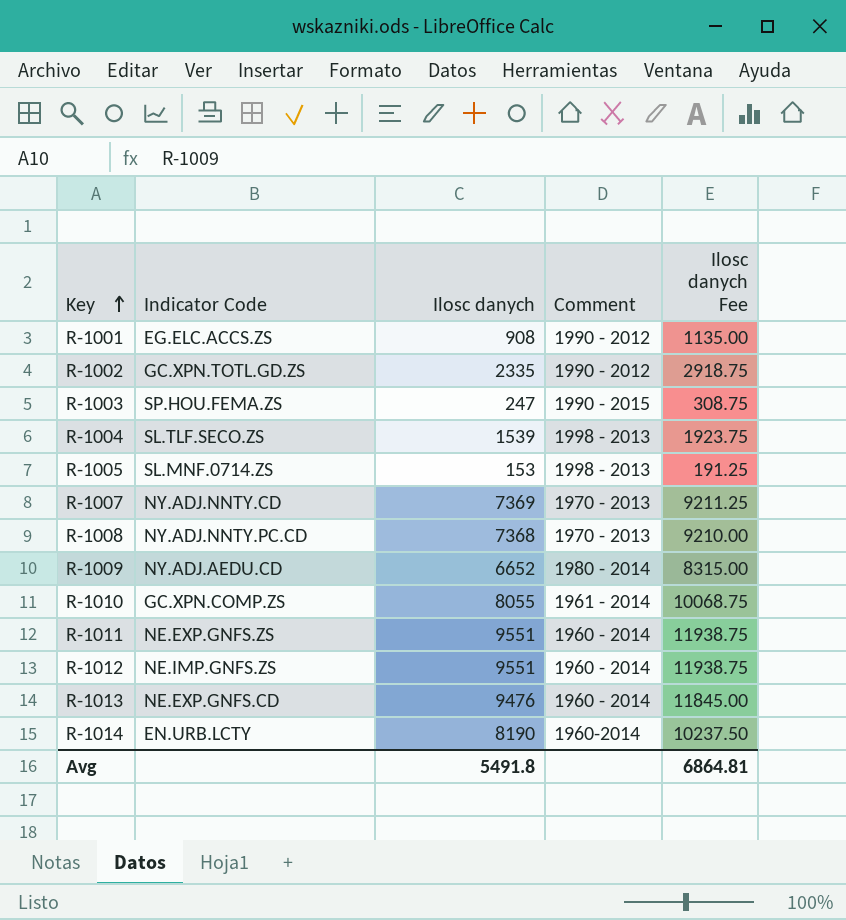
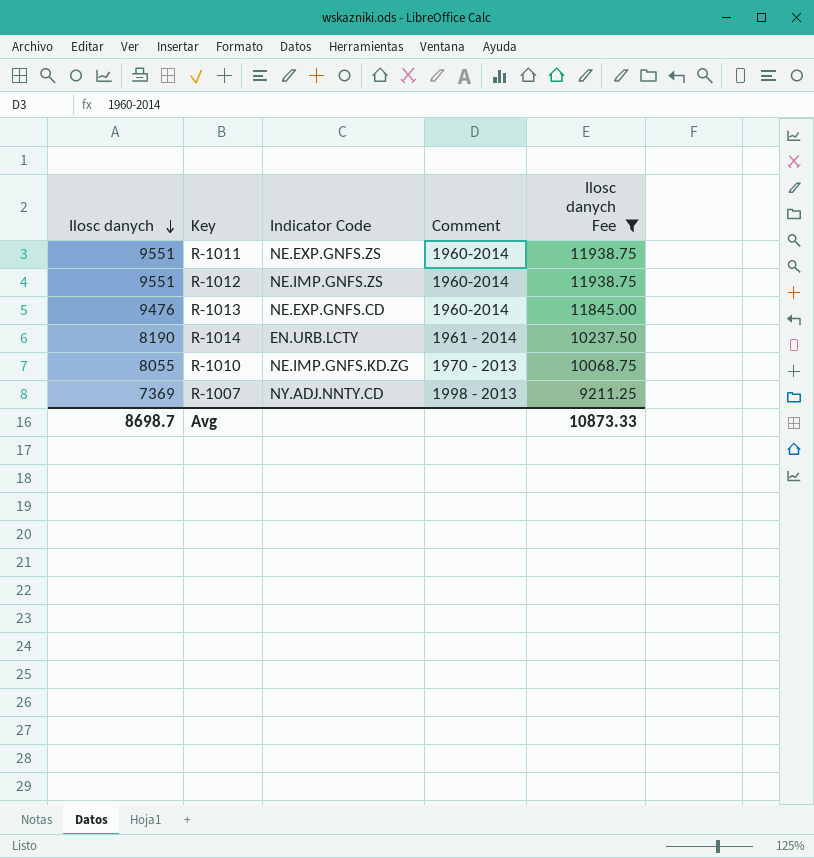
filter: none -> Ilosc danych Fee >= 9211.25
row order: Key ascending -> Ilosc danych descending
column Ilosc danych | position: 3 -> 1
R-1011 | Comment: 1960 - 2014 -> 1960-2014
R-1012 | Comment: 1960 - 2014 -> 1960-2014
R-1013 | Comment: 1960 - 2014 -> 1960-2014
R-1014 | Comment: 1960-2014 -> 1961 - 2014
R-1010 | Indicator Code: GC.XPN.COMP.ZS -> NE.IMP.GNFS.KD.ZG
R-1010 | Comment: 1961 - 2014 -> 1970 - 2013
R-1007 | Comment: 1970 - 2013 -> 1998 - 2013
Avg | Ilosc danych: 5491.8 -> 8698.7
Avg | Ilosc danych Fee: 6864.81 -> 10873.33

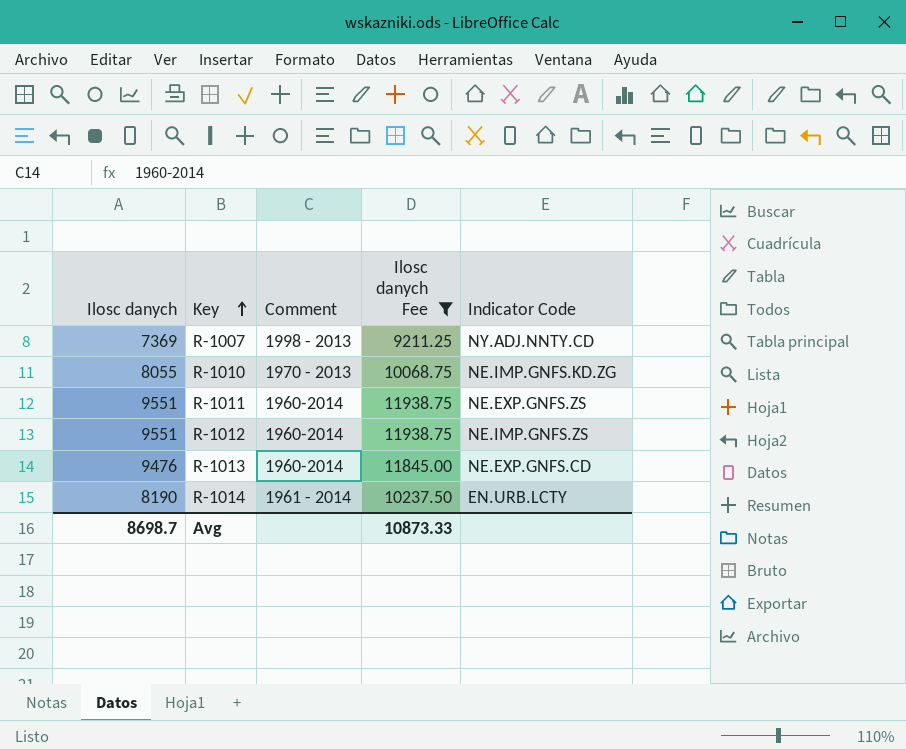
row order: Ilosc danych descending -> Key ascending
column Indicator Code | position: 3 -> 5

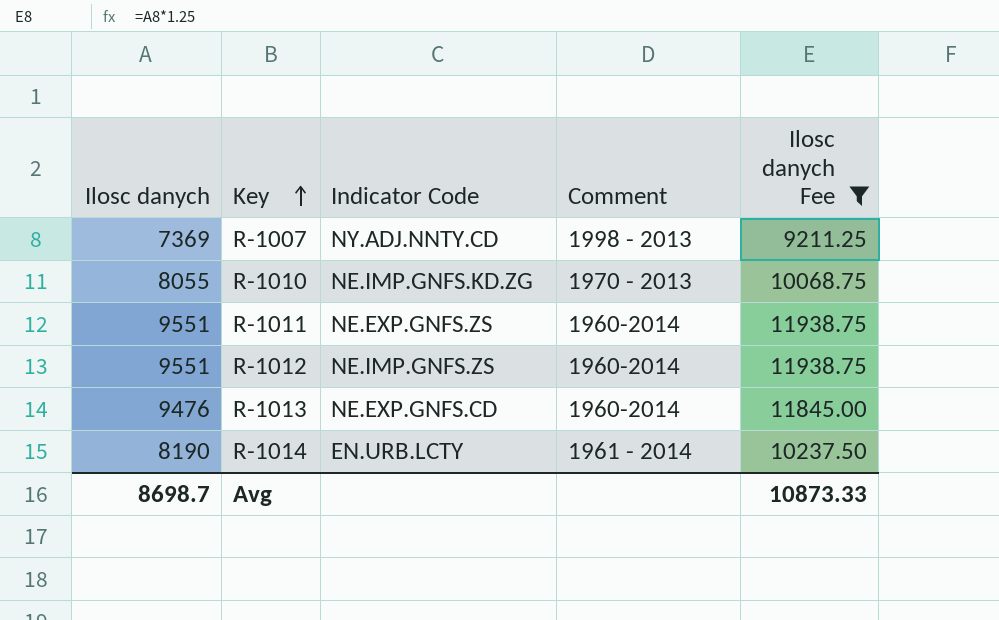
column Indicator Code | position: 5 -> 3

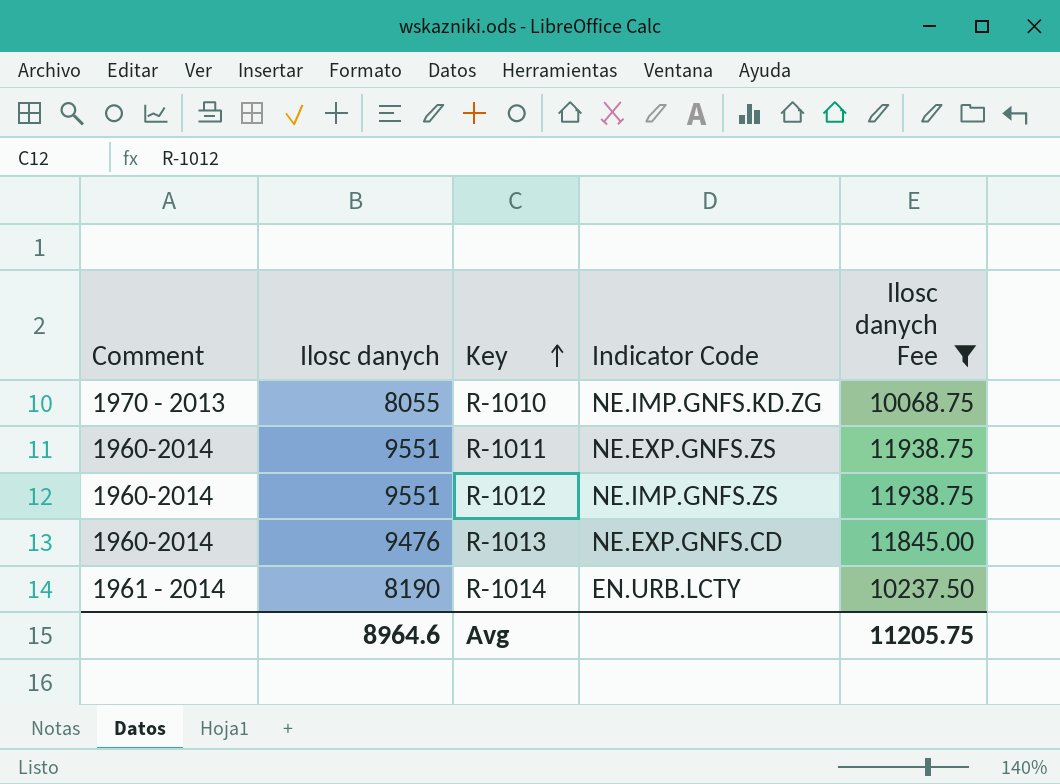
column Comment | position: 4 -> 1
row R-1007: 7369 | NY.ADJ.NNTY.CD | 1998 - 2013 | 9211.25 -> none
Avg | Ilosc danych: 8698.7 -> 8964.6
Avg | Ilosc danych Fee: 10873.33 -> 11205.75

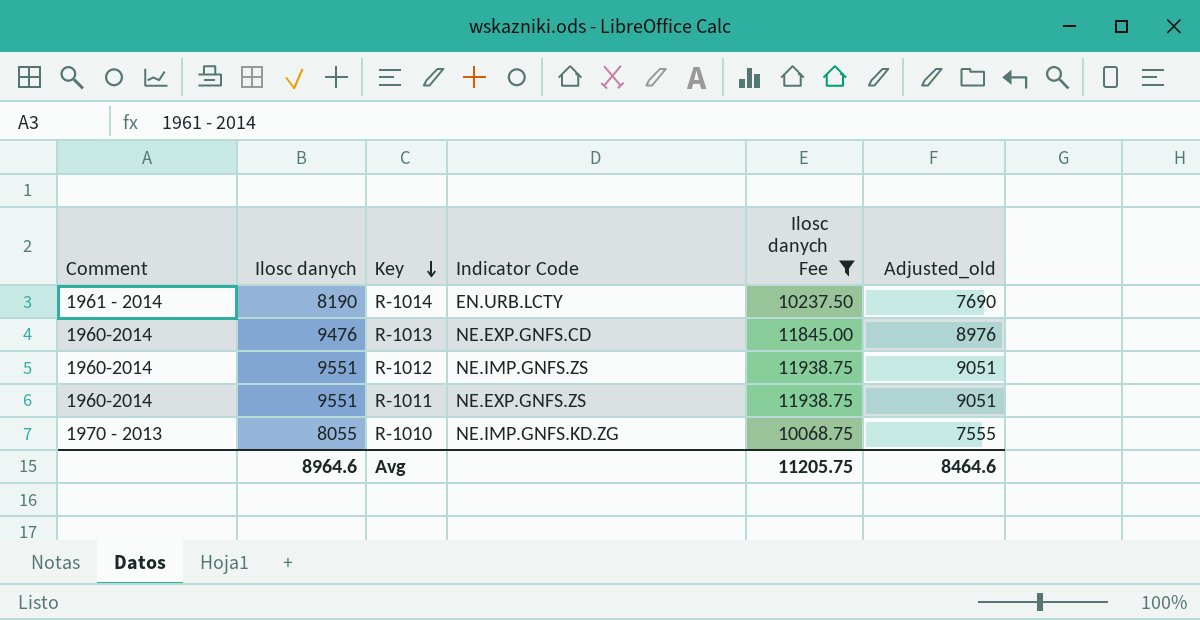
row order: Key ascending -> Key descending
column Adjusted_old | formula: none -> [Ilosc danych] - 500

